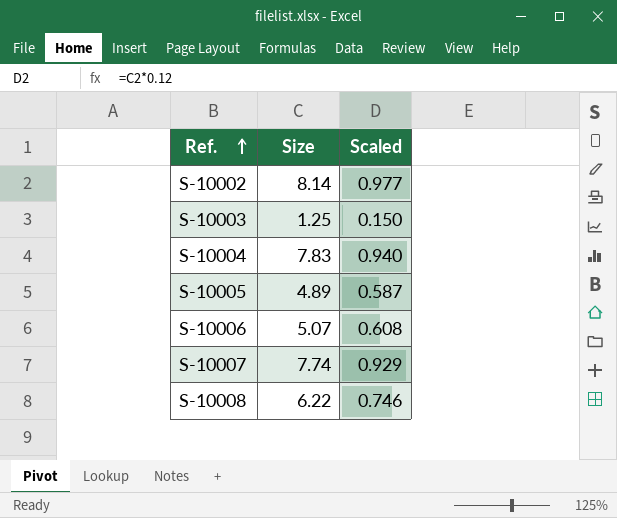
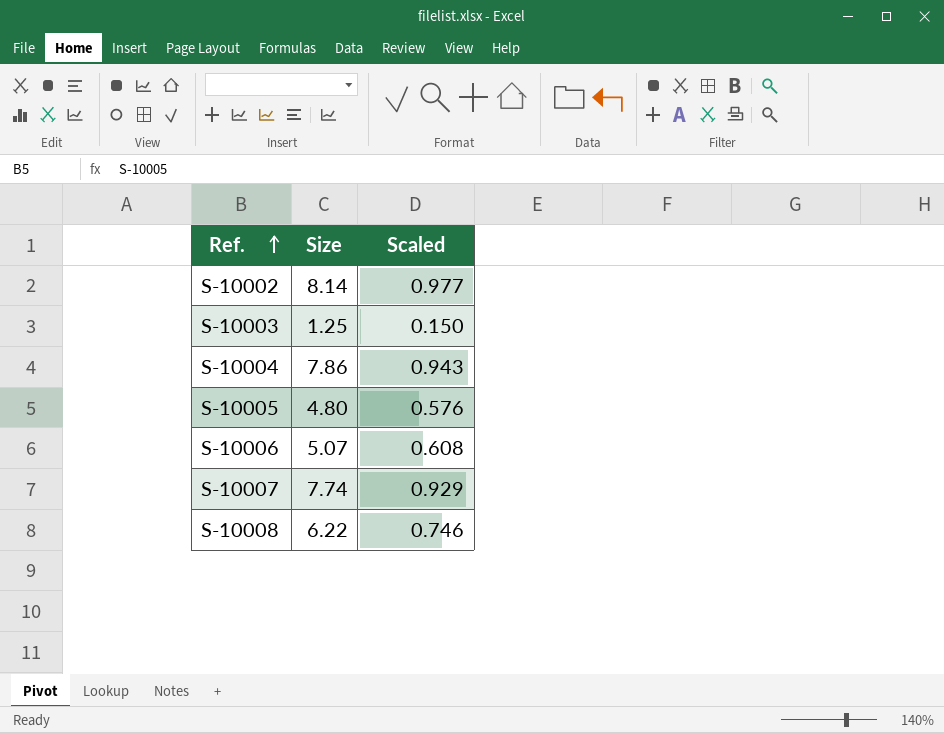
S-10004 | Size: 7.83 -> 7.86
S-10004 | Scaled: 0.940 -> 0.943
S-10005 | Size: 4.89 -> 4.80
S-10005 | Scaled: 0.587 -> 0.576

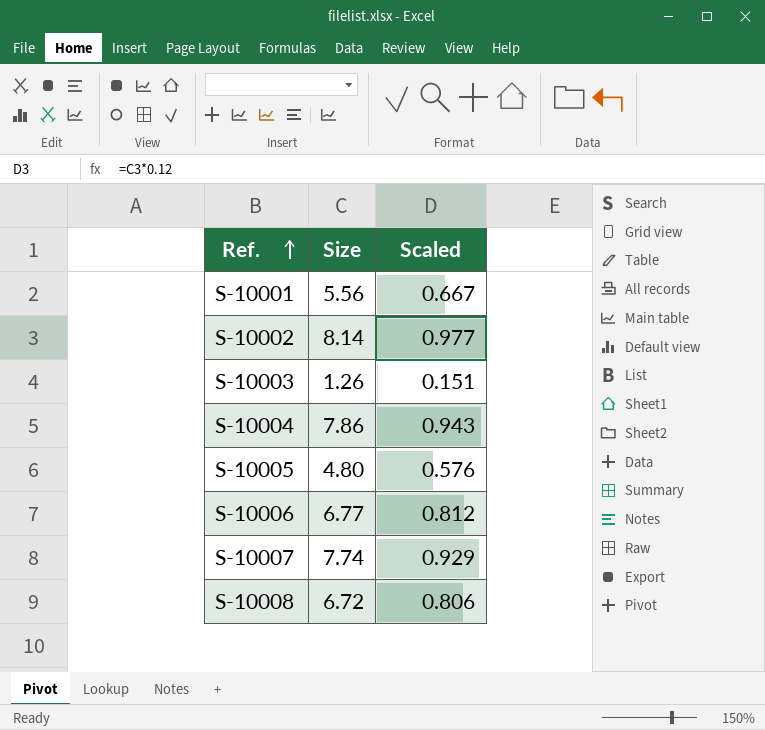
row S-10001: none -> 5.56 | 0.667
S-10003 | Size: 1.25 -> 1.26
S-10003 | Scaled: 0.150 -> 0.151
S-10006 | Size: 5.07 -> 6.77
S-10006 | Scaled: 0.608 -> 0.812
S-10008 | Size: 6.22 -> 6.72
S-10008 | Scaled: 0.746 -> 0.806

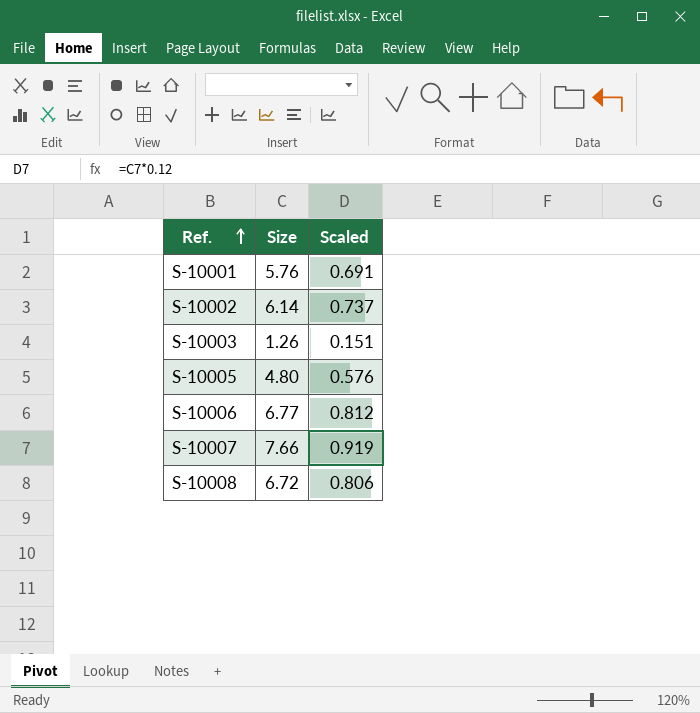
row S-10004: 7.86 | 0.943 -> none
S-10001 | Size: 5.56 -> 5.76
S-10001 | Scaled: 0.667 -> 0.691
S-10002 | Size: 8.14 -> 6.14
S-10002 | Scaled: 0.977 -> 0.737
S-10007 | Size: 7.74 -> 7.66
S-10007 | Scaled: 0.929 -> 0.919

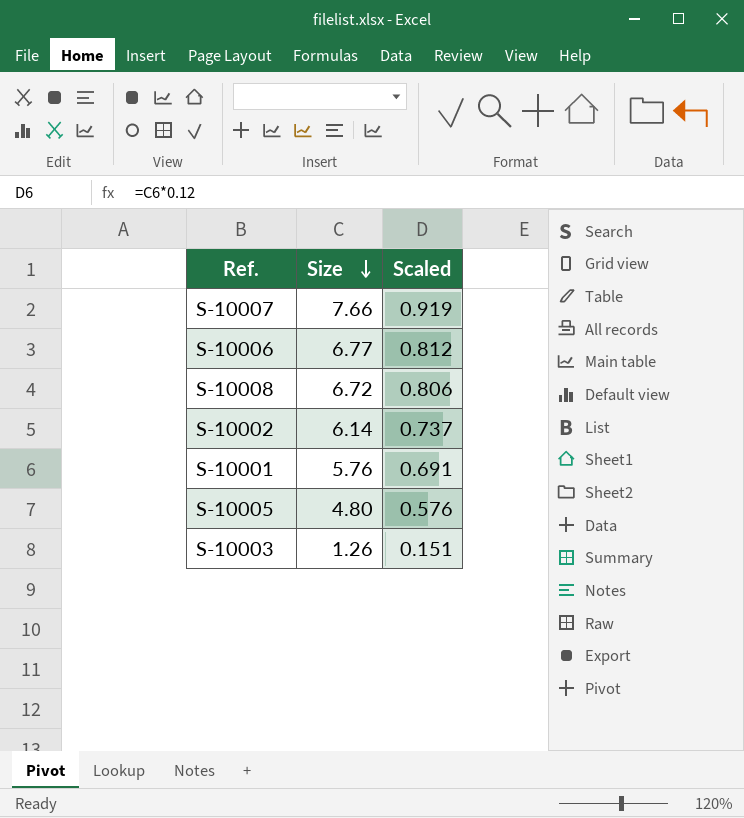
row order: Ref. ascending -> Size descending

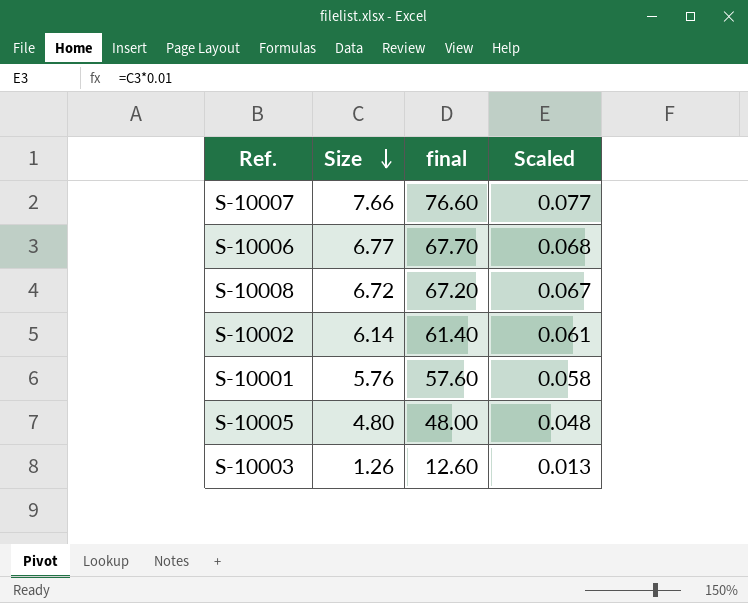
column final | formula: none -> [Size] * 10
column Scaled | formula: [Size] * 0.12 -> [Size] * 0.01

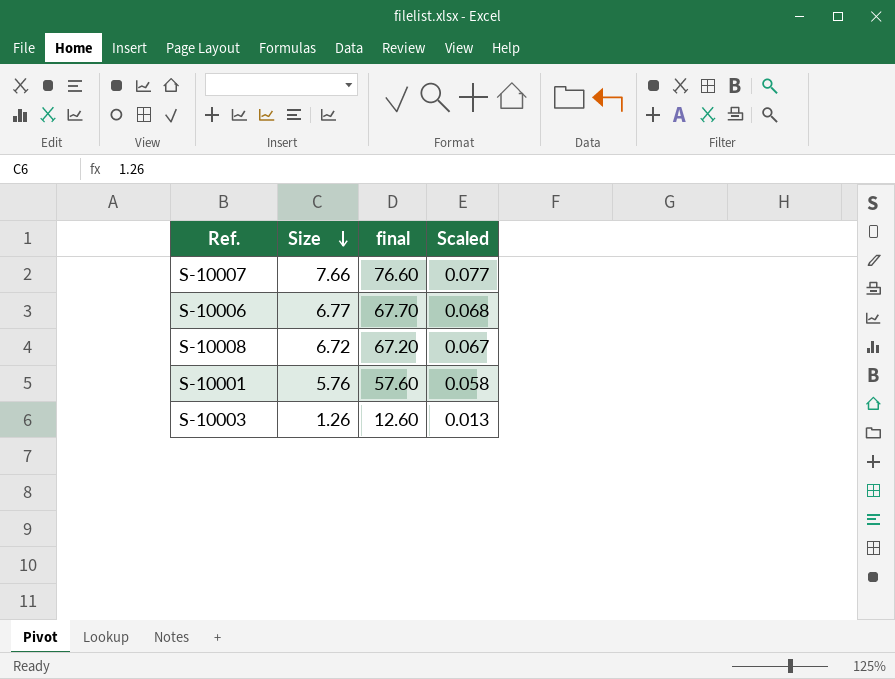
row S-10002: 6.14 | 61.40 | 0.061 -> none
row S-10005: 4.80 | 48.00 | 0.048 -> none

